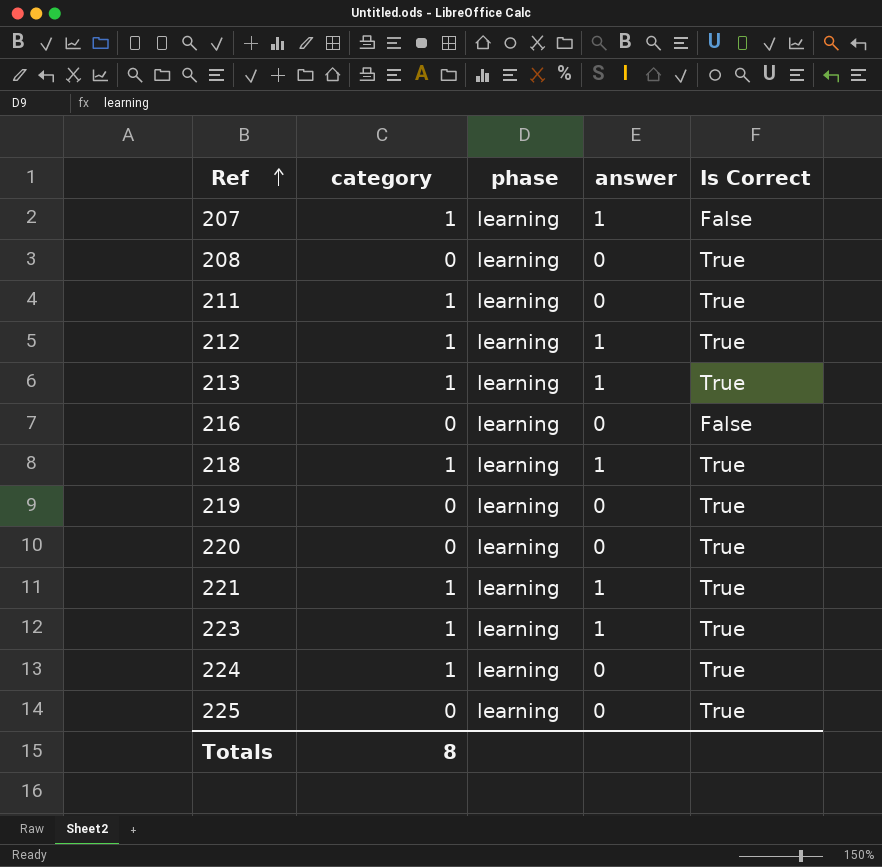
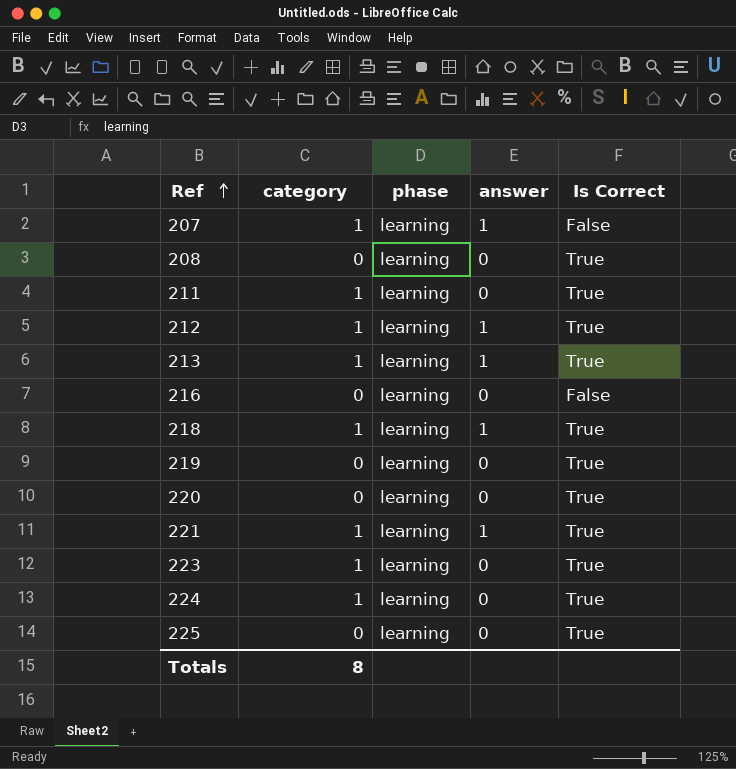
223 | answer: 1 -> 0

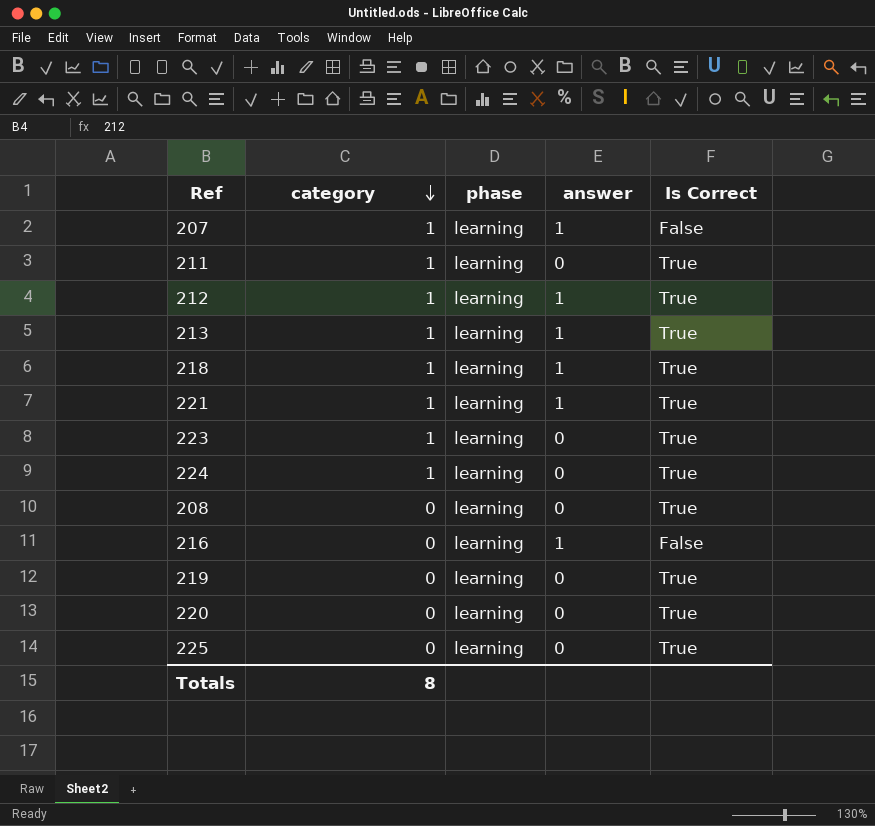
row order: Ref ascending -> category descending
216 | answer: 0 -> 1

